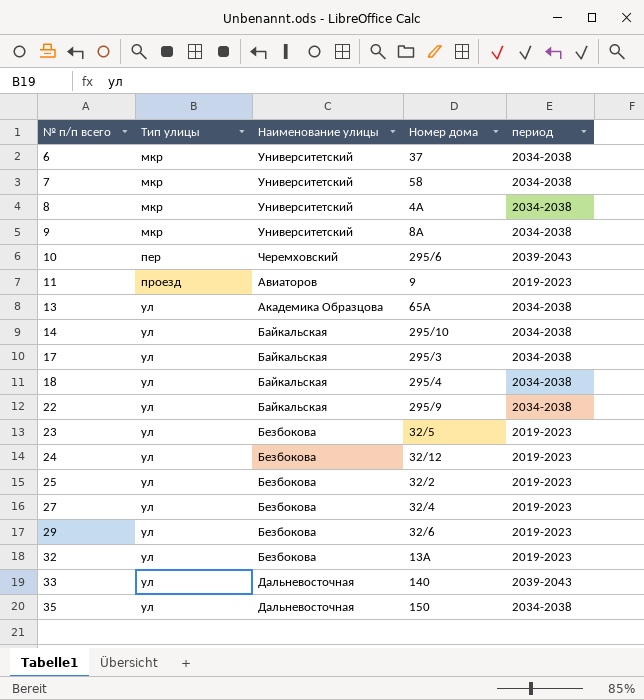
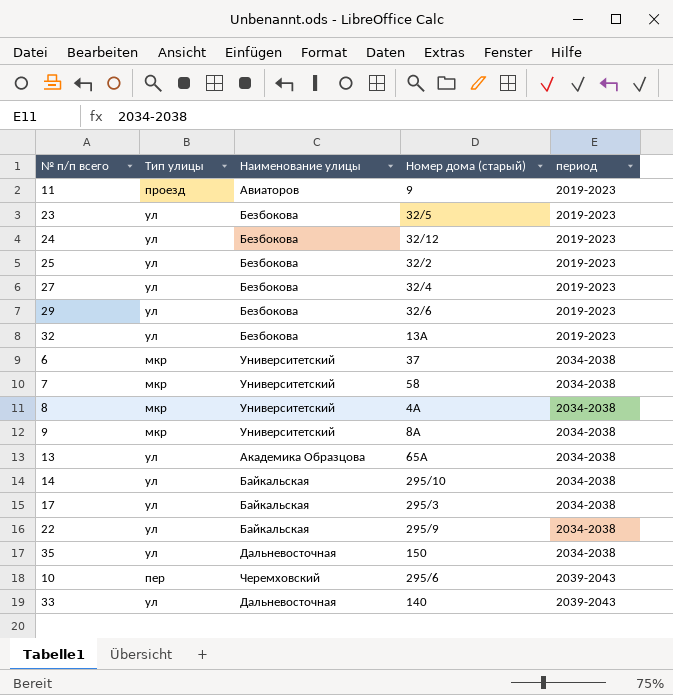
row order: № п/п всего ascending -> период ascending
column name: Номер дома -> Номер дома (старый)
row 18: ул | Байкальская | 295/4 | 2034-2038 -> none

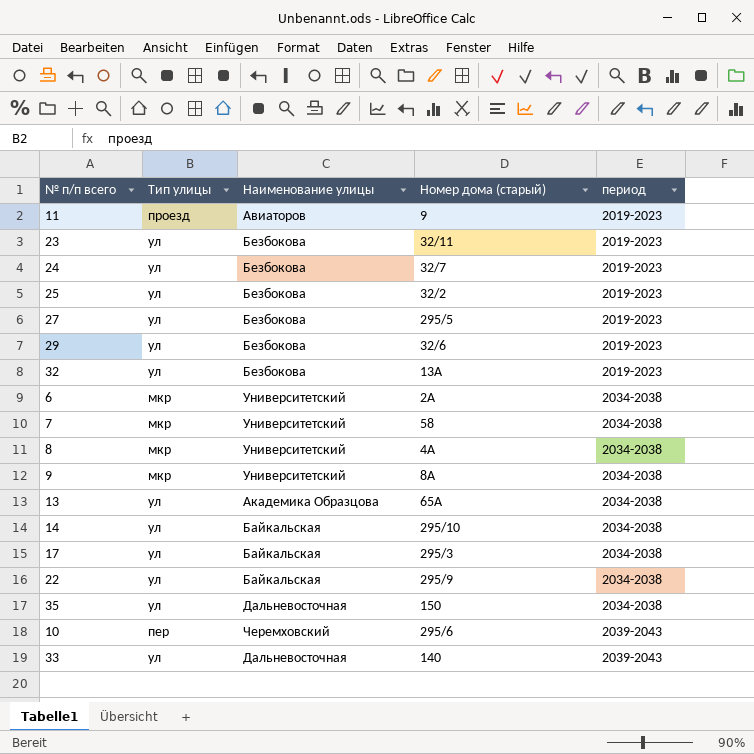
23 | Номер дома (старый): 32/5 -> 32/11
24 | Номер дома (старый): 32/12 -> 32/7
27 | Номер дома (старый): 32/4 -> 295/5
6 | Номер дома (старый): 37 -> 2А

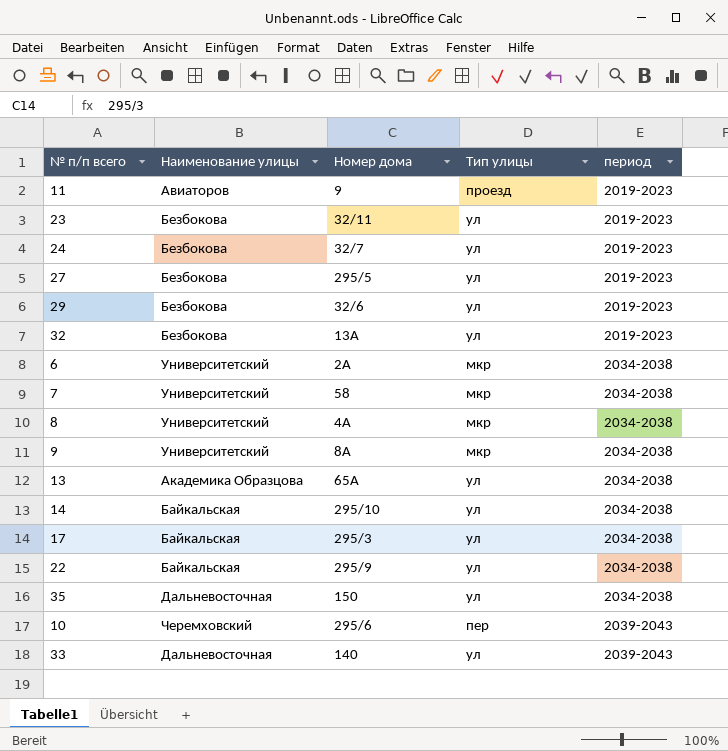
column name: Номер дома (старый) -> Номер дома
column Тип улицы | position: 2 -> 4
row 25: ул | Безбокова | 32/2 | 2019-2023 -> none

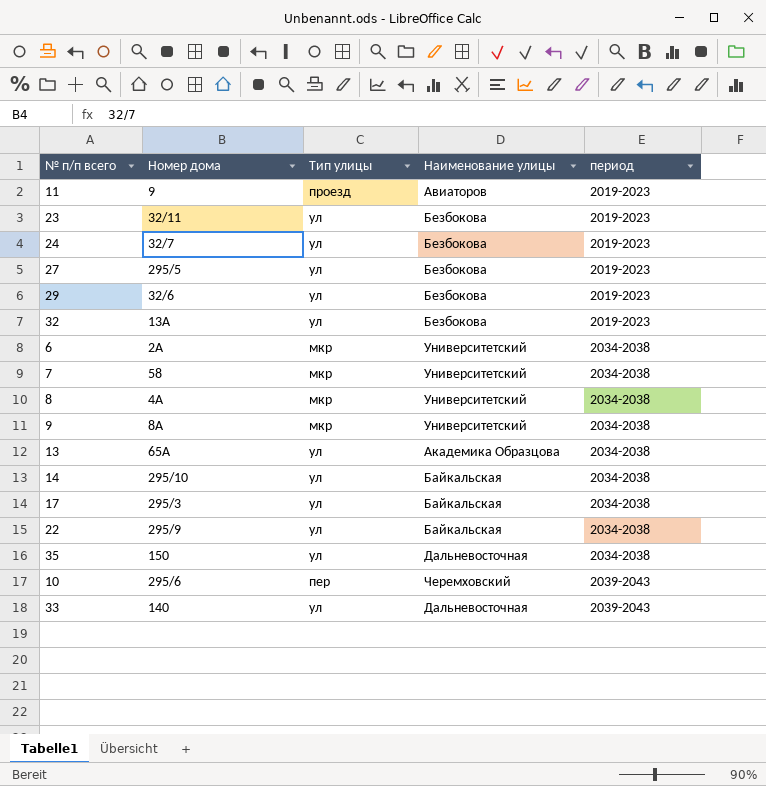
column Наименование улицы | position: 2 -> 4

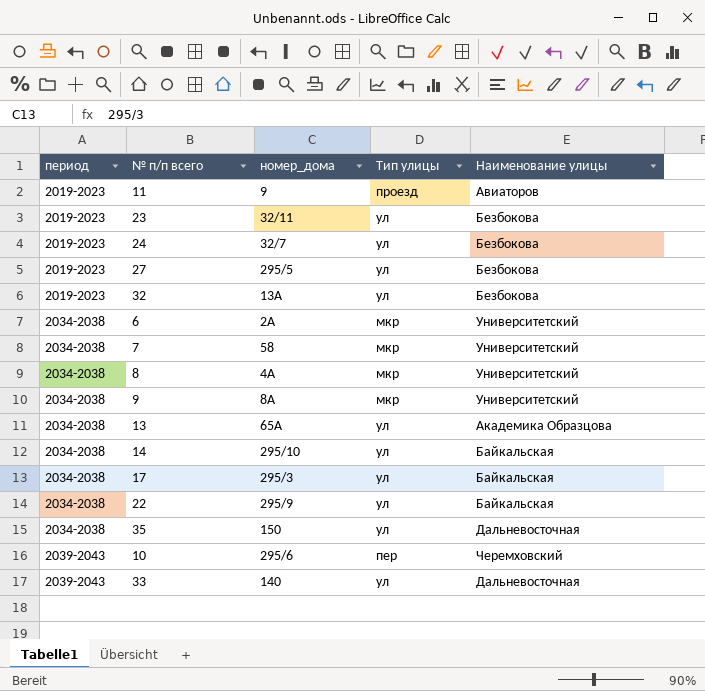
column период | position: 5 -> 1
column name: Номер дома -> номер_дома
row 29: 32/6 | ул | Безбокова | 2019-2023 -> none

